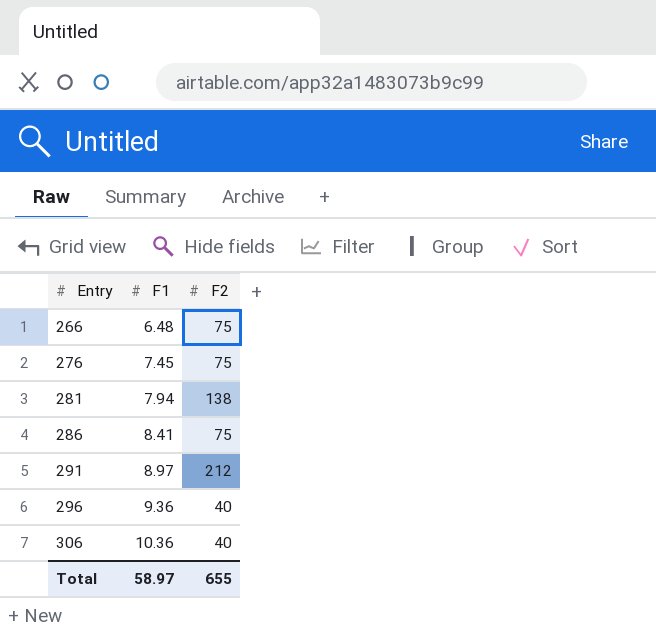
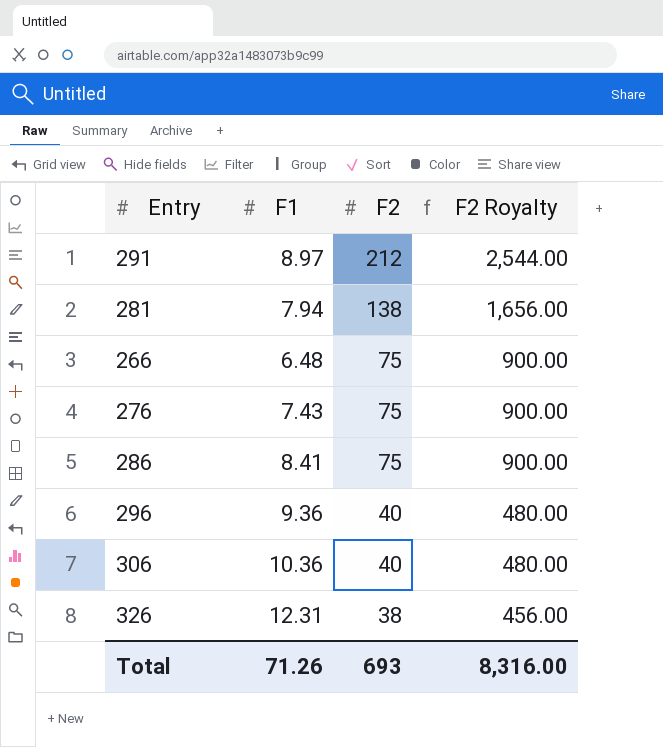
row order: Entry ascending -> F2 descending
column F2 Royalty | formula: none -> [F2] * 12
276 | F1: 7.45 -> 7.43
row 326: none -> 12.31 | 38 | 456.00
Total | F1: 58.97 -> 71.26
Total | F2: 655 -> 693

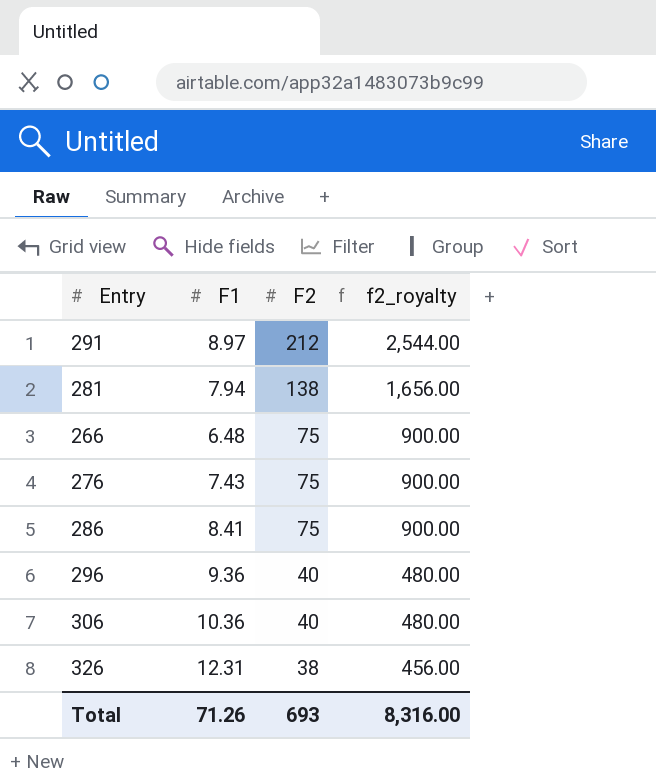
column name: F2 Royalty -> f2_royalty

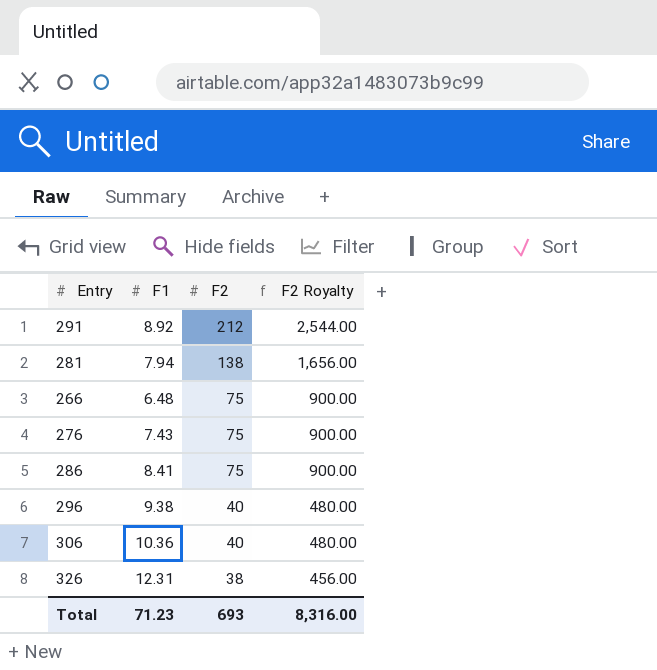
column name: f2_royalty -> F2 Royalty
291 | F1: 8.97 -> 8.92
296 | F1: 9.36 -> 9.38
Total | F1: 71.26 -> 71.23

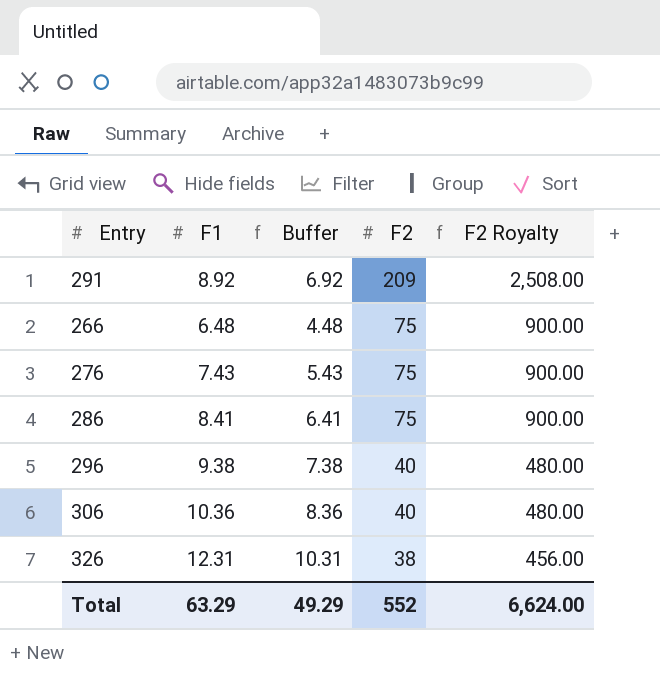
column Buffer | formula: none -> [F1] - 2
row 281: 7.94 | 138 | 1,656.00 -> none
291 | F2: 212 -> 209
291 | F2 Royalty: 2,544.00 -> 2,508.00
Total | F1: 71.23 -> 63.29
Total | F2: 693 -> 552
Total | F2 Royalty: 8,316.00 -> 6,624.00

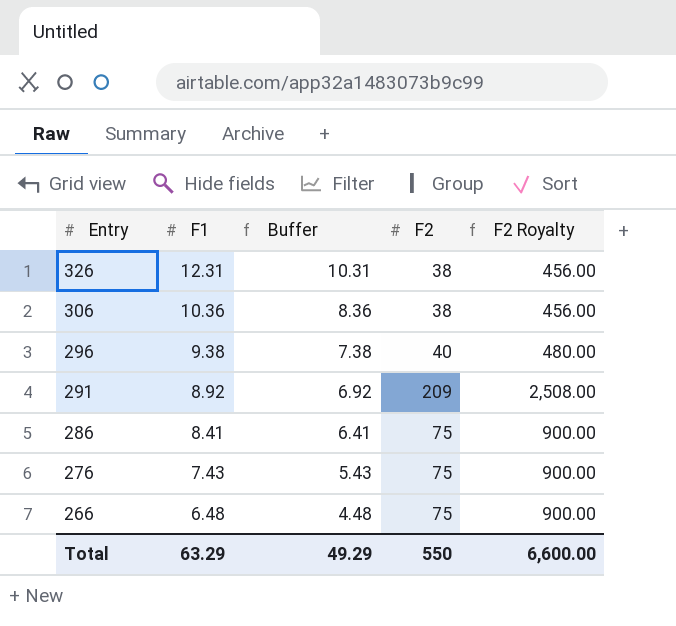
row order: F2 descending -> Entry descending
306 | F2: 40 -> 38
306 | F2 Royalty: 480.00 -> 456.00
Total | F2: 552 -> 550
Total | F2 Royalty: 6,624.00 -> 6,600.00

